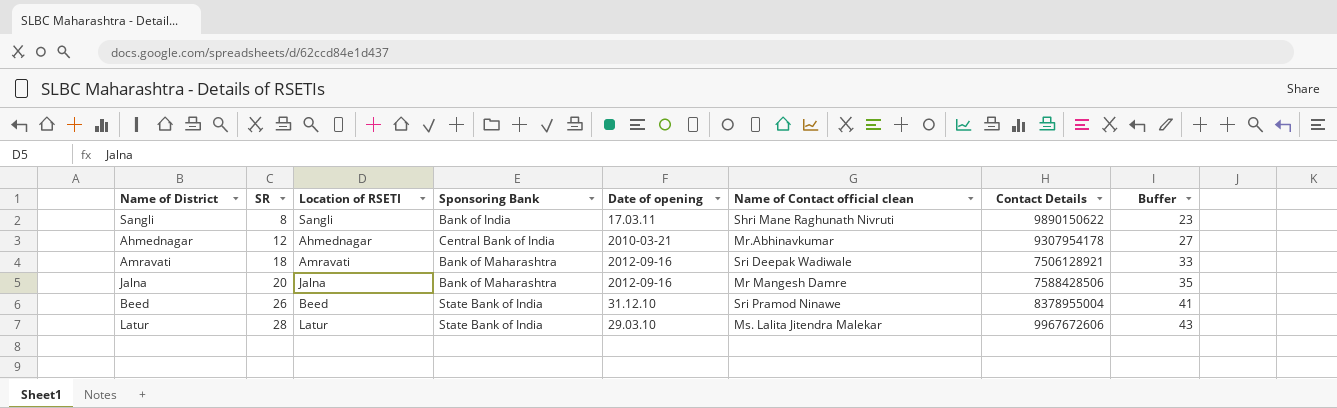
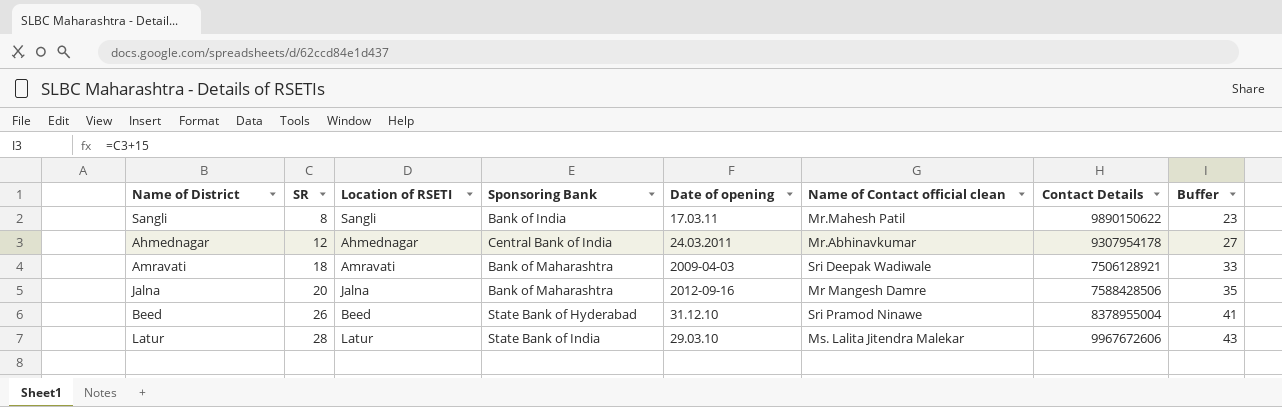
Sangli | Name of Contact official clean: Shri Mane Raghunath Nivruti -> Mr.Mahesh Patil
Ahmednagar | Date of opening: 2010-03-21 -> 24.03.2011
Amravati | Date of opening: 2012-09-16 -> 2009-04-03
Beed | Sponsoring Bank: State Bank of India -> State Bank of Hyderabad

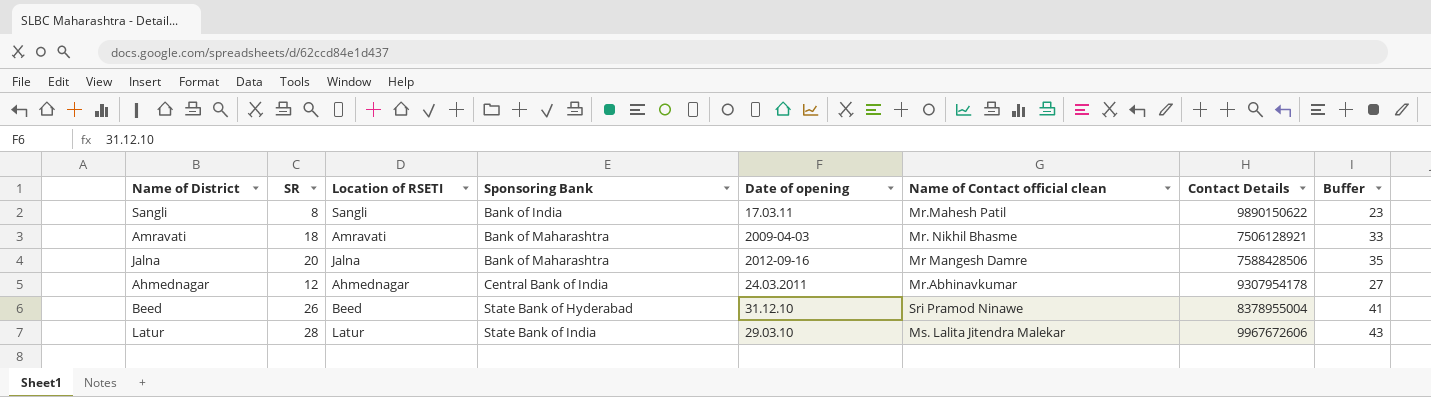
row order: SR ascending -> Sponsoring Bank ascending
Amravati | Name of Contact official clean: Sri Deepak Wadiwale -> Mr. Nikhil Bhasme

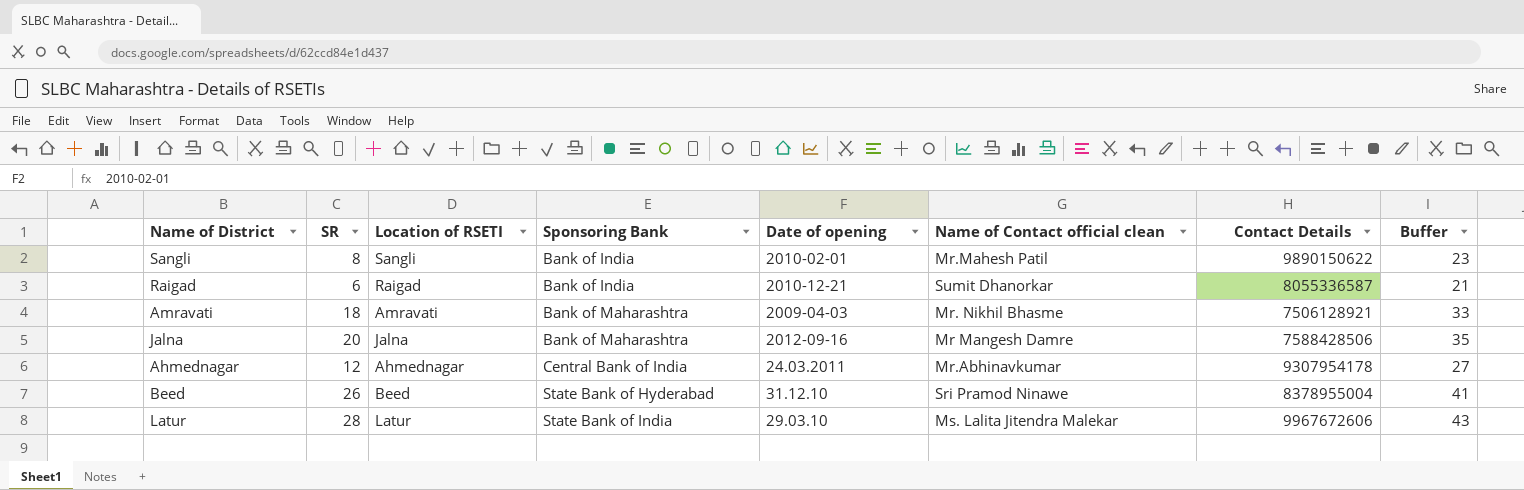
Sangli | Date of opening: 17.03.11 -> 2010-02-01
row Raigad: none -> 6 | Raigad | Bank of India | 2010-12-21 | Sumit Dhanorkar | 8055336587 | 21

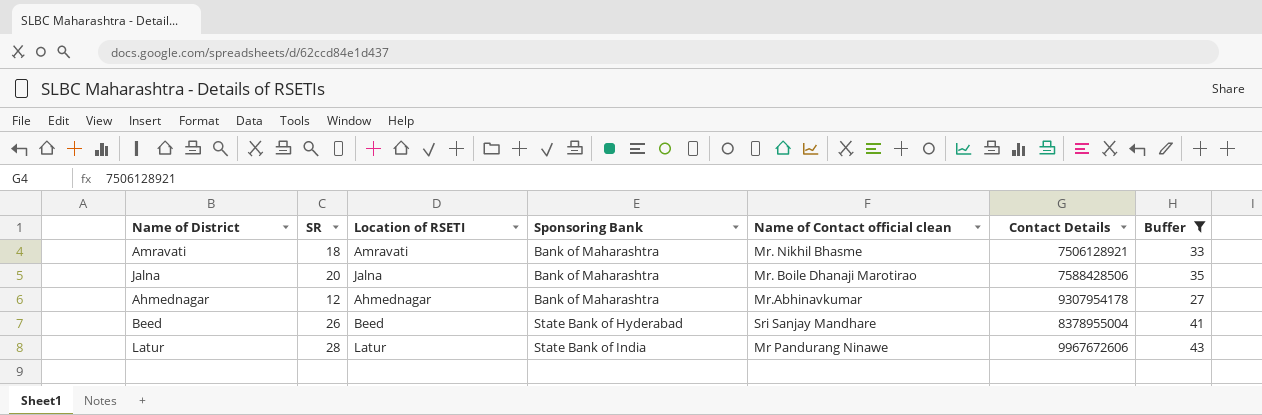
filter: none -> Buffer >= 27
column Date of opening | position: 5 -> none
Jalna | Name of Contact official clean: Mr Mangesh Damre -> Mr. Boile Dhanaji Marotirao
Ahmednagar | Sponsoring Bank: Central Bank of India -> Bank of Maharashtra
Beed | Name of Contact official clean: Sri Pramod Ninawe -> Sri Sanjay Mandhare
Latur | Name of Contact official clean: Ms. Lalita Jitendra Malekar -> Mr Pandurang Ninawe

